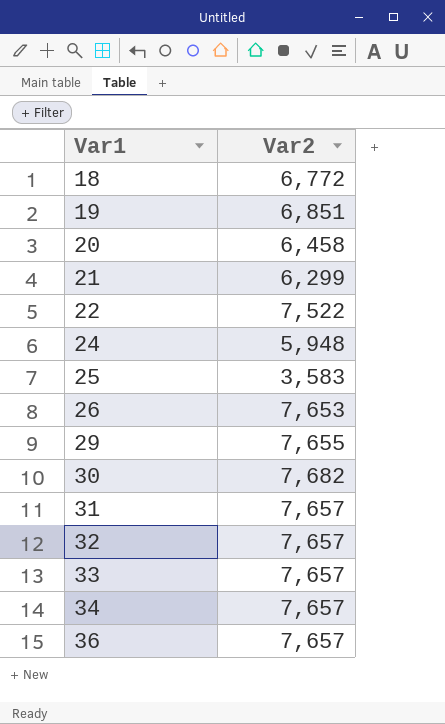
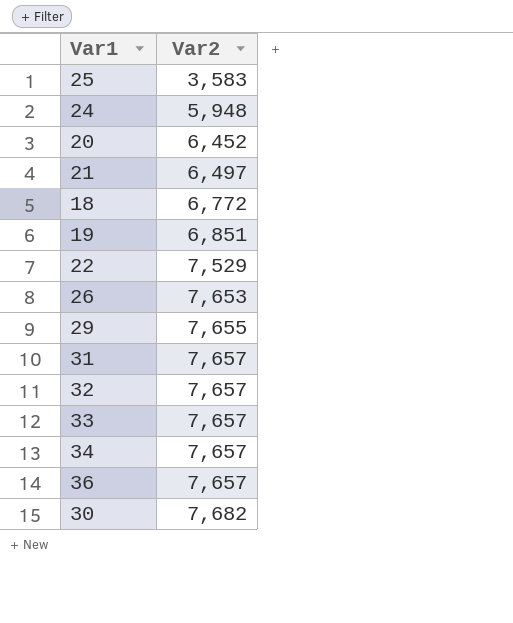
row order: Var1 ascending -> Var2 ascending
20 | Var2: 6,458 -> 6,452
21 | Var2: 6,299 -> 6,497
22 | Var2: 7,522 -> 7,529

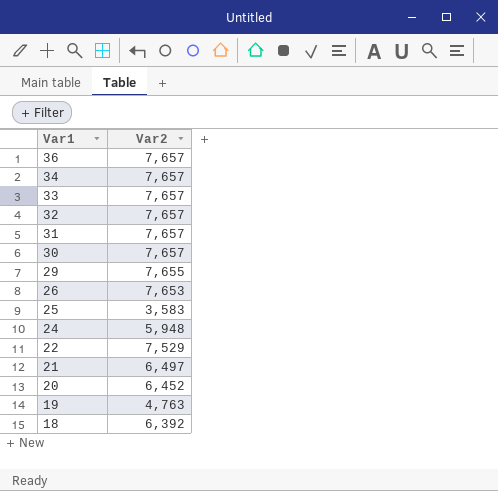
row order: Var2 ascending -> Var1 descending
30 | Var2: 7,682 -> 7,657
19 | Var2: 6,851 -> 4,763
18 | Var2: 6,772 -> 6,392

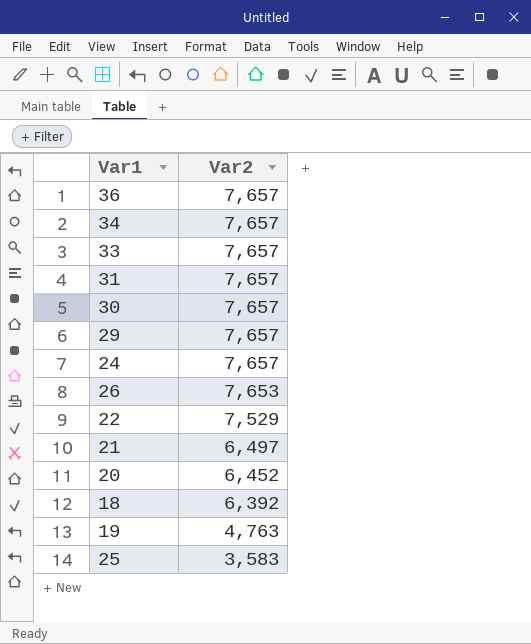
row order: Var1 descending -> Var2 descending
row 32: 7,657 -> none
29 | Var2: 7,655 -> 7,657
24 | Var2: 5,948 -> 7,657

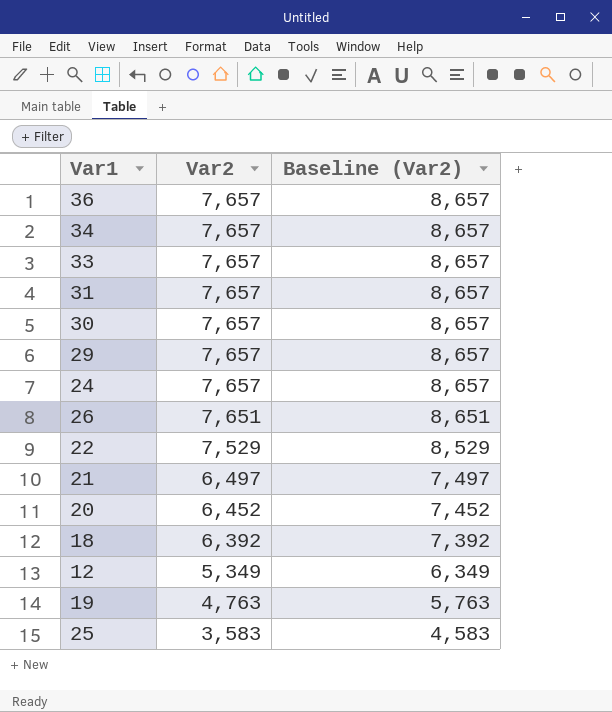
column Baseline (Var2) | formula: none -> [Var2] + 1000
26 | Var2: 7,653 -> 7,651
row 12: none -> 5,349 | 6,349

